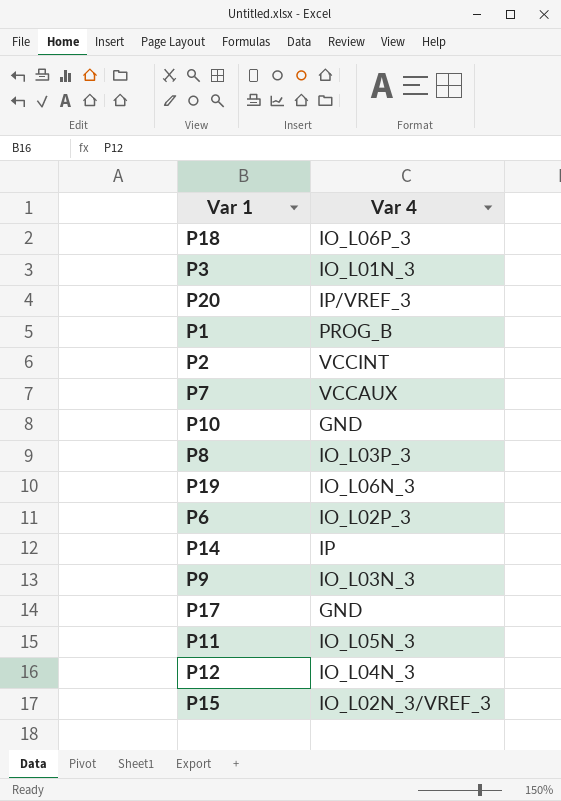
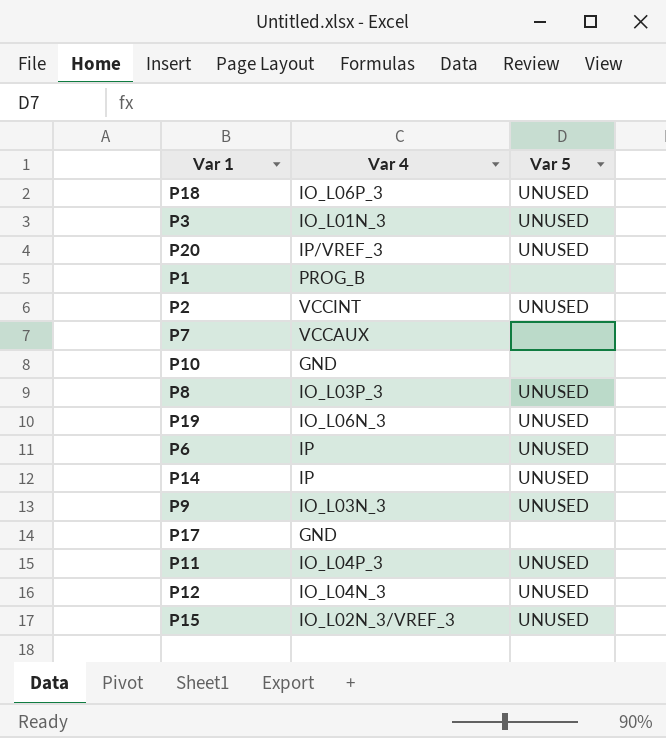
column Var 5 | position: none -> 3
P6 | Var 4: IO_L02P_3 -> IP
P11 | Var 4: IO_L05N_3 -> IO_L04P_3

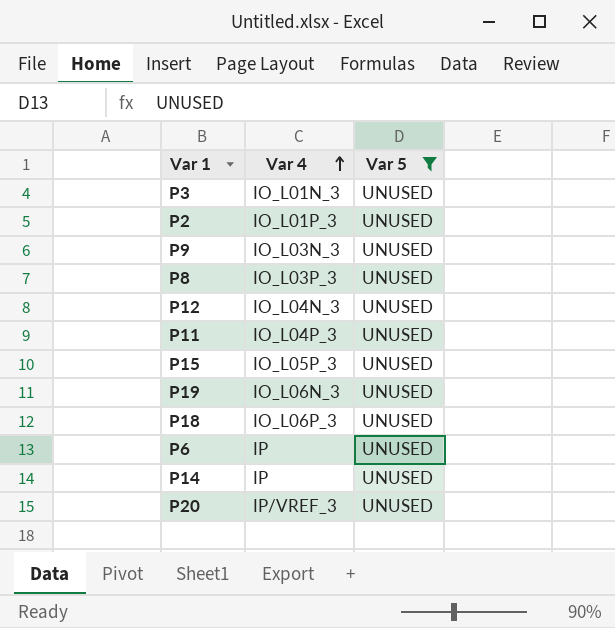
filter: none -> Var 5 = UNUSED
row order: none -> Var 4 ascending
P2 | Var 4: VCCINT -> IO_L01P_3
P15 | Var 4: IO_L02N_3/VREF_3 -> IO_L05P_3

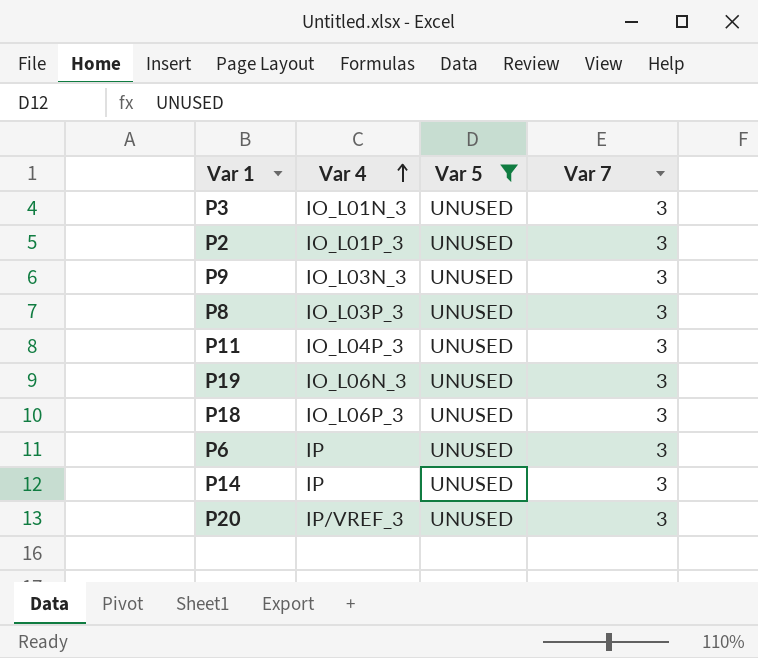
column Var 7 | position: none -> 4
row P12: IO_L04N_3 | UNUSED -> none
row P15: IO_L05P_3 | UNUSED -> none

